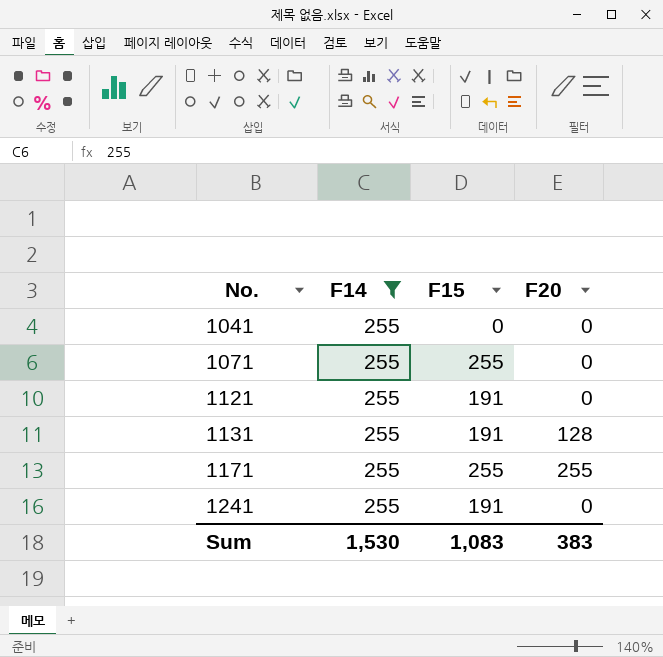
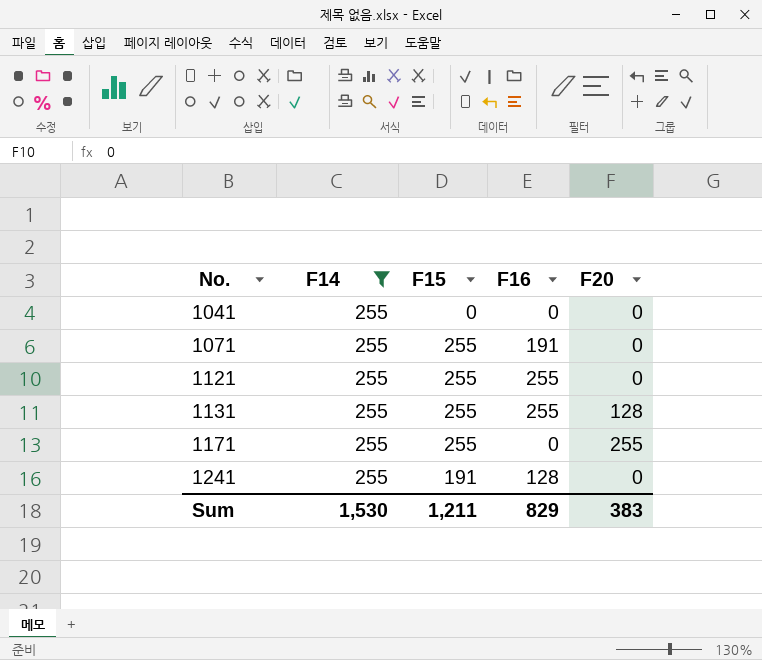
column F16 | position: none -> 4
1121 | F15: 191 -> 255
1131 | F15: 191 -> 255
Sum | F15: 1,083 -> 1,211

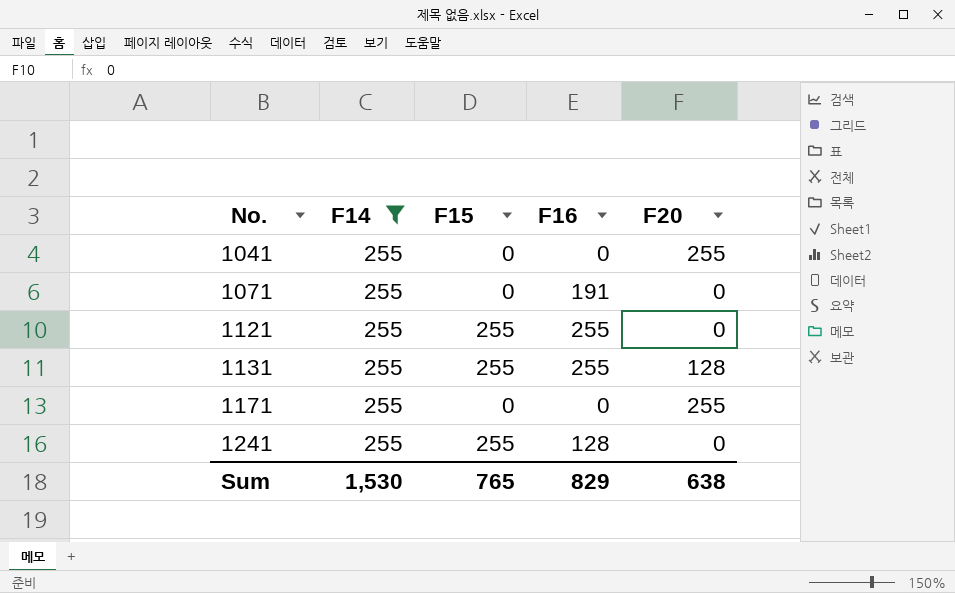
1041 | F20: 0 -> 255
1071 | F15: 255 -> 0
1171 | F15: 255 -> 0
1241 | F15: 191 -> 255
Sum | F15: 1,211 -> 765
Sum | F20: 383 -> 638

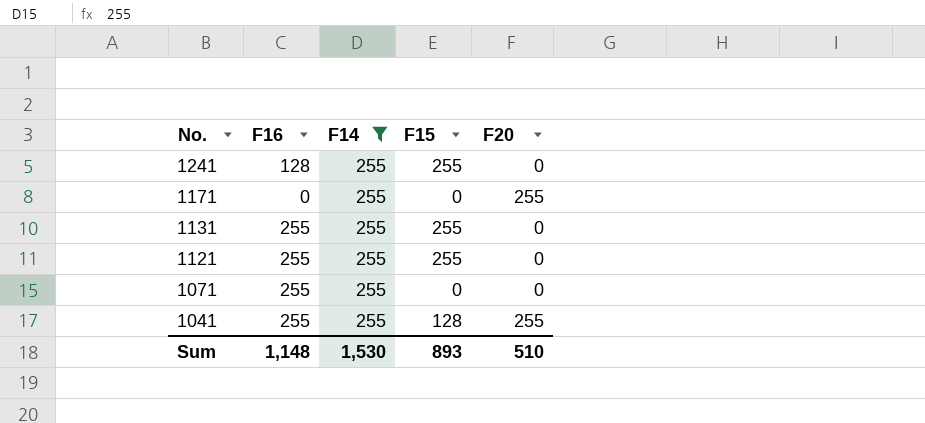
row order: No. ascending -> No. descending
column F16 | position: 4 -> 2
1131 | F20: 128 -> 0
1071 | F16: 191 -> 255
1041 | F16: 0 -> 255
1041 | F15: 0 -> 128
Sum | F16: 829 -> 1,148
Sum | F15: 765 -> 893
Sum | F20: 638 -> 510

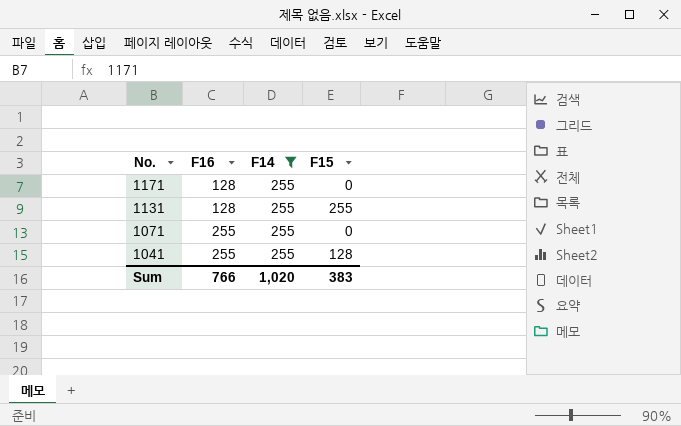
column F20 | position: 5 -> none
row 1241: 128 | 255 | 255 | 0 -> none
row 1121: 255 | 255 | 255 | 0 -> none
1171 | F16: 0 -> 128
1131 | F16: 255 -> 128
Sum | F16: 1,148 -> 766
Sum | F14: 1,530 -> 1,020
Sum | F15: 893 -> 383

